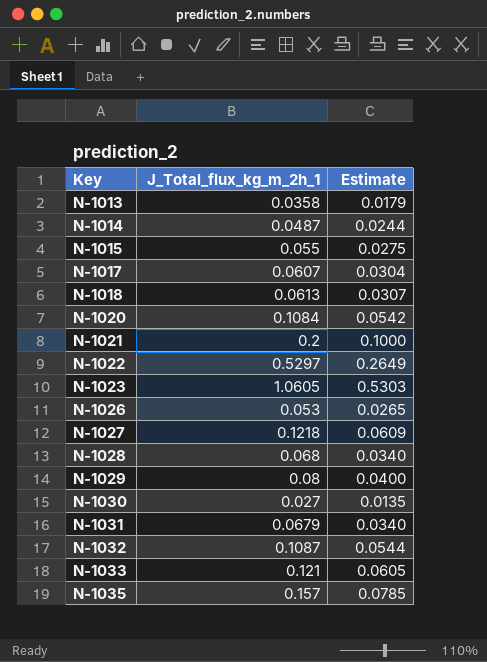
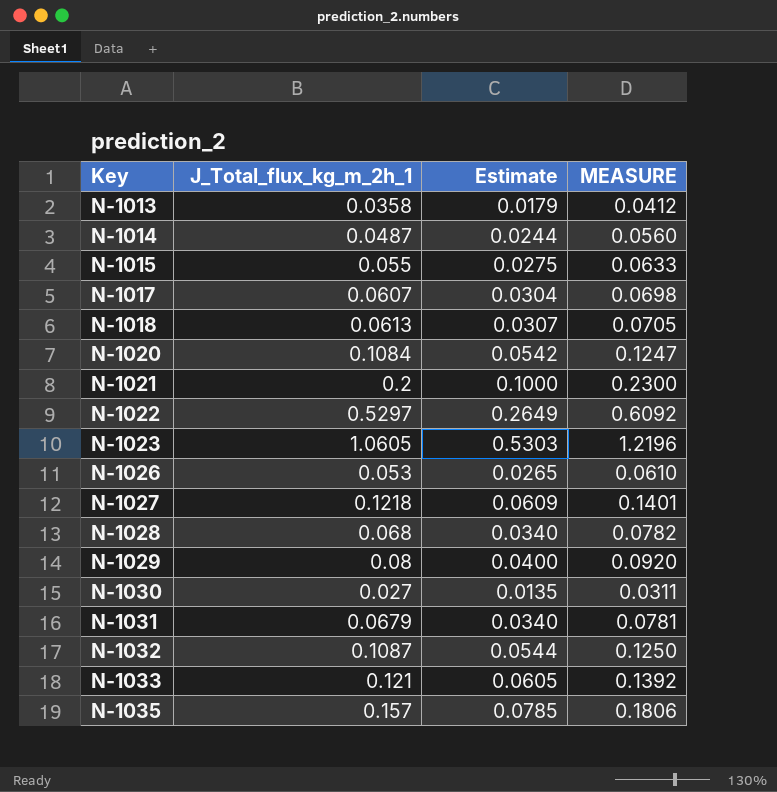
column MEASURE | formula: none -> [J_Total_flux_kg_m_2h_1] * 1.15

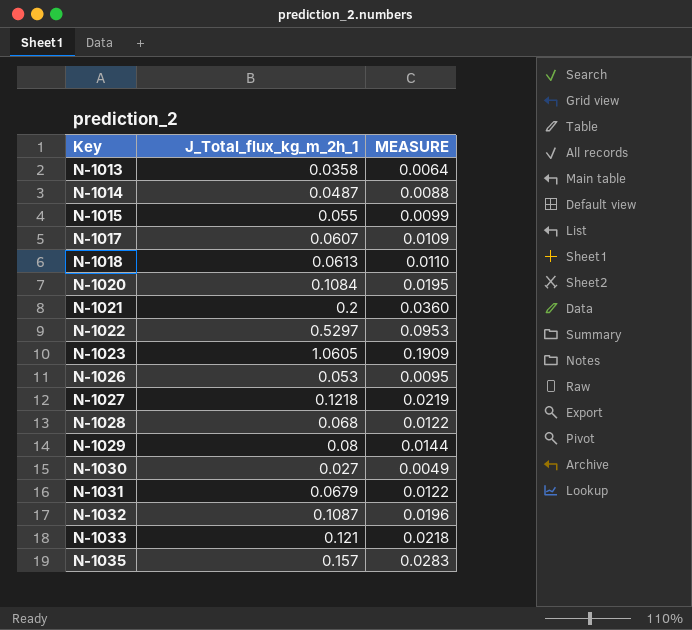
column Estimate | formula: [J_Total_flux_kg_m_2h_1] * 0.5 -> none
column MEASURE | formula: [J_Total_flux_kg_m_2h_1] * 1.15 -> [J_Total_flux_kg_m_2h_1] * 0.18

